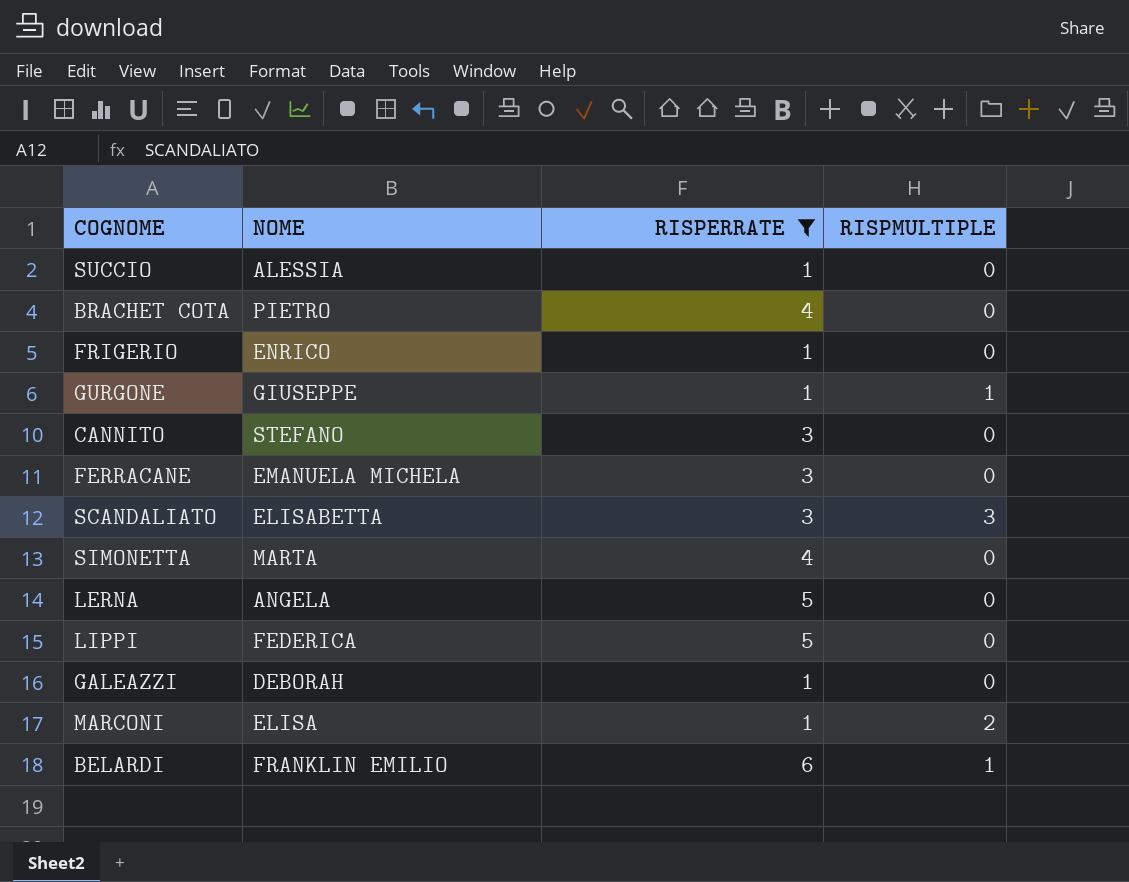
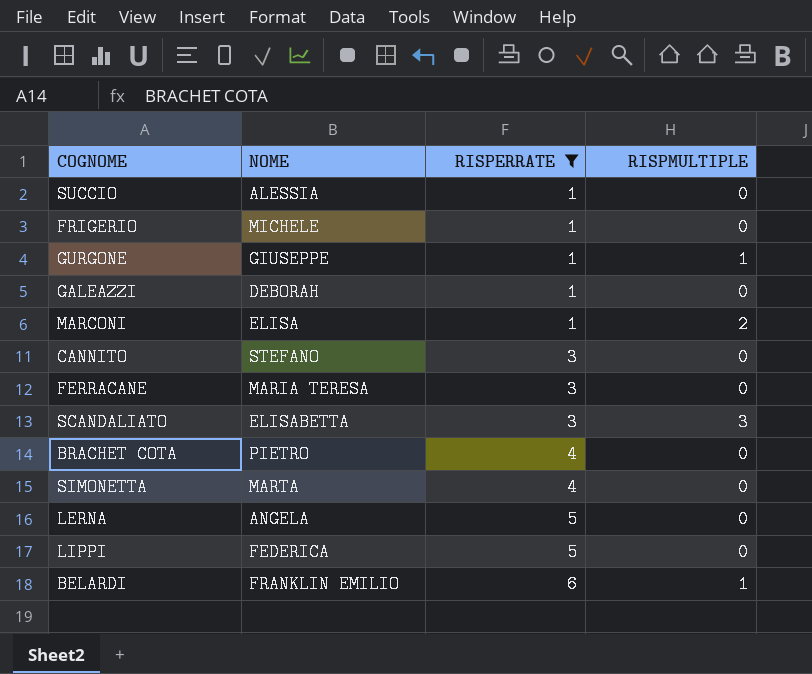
row order: none -> RISPERRATE ascending
FRIGERIO | NOME: ENRICO -> MICHELE
FERRACANE | NOME: EMANUELA MICHELA -> MARIA TERESA

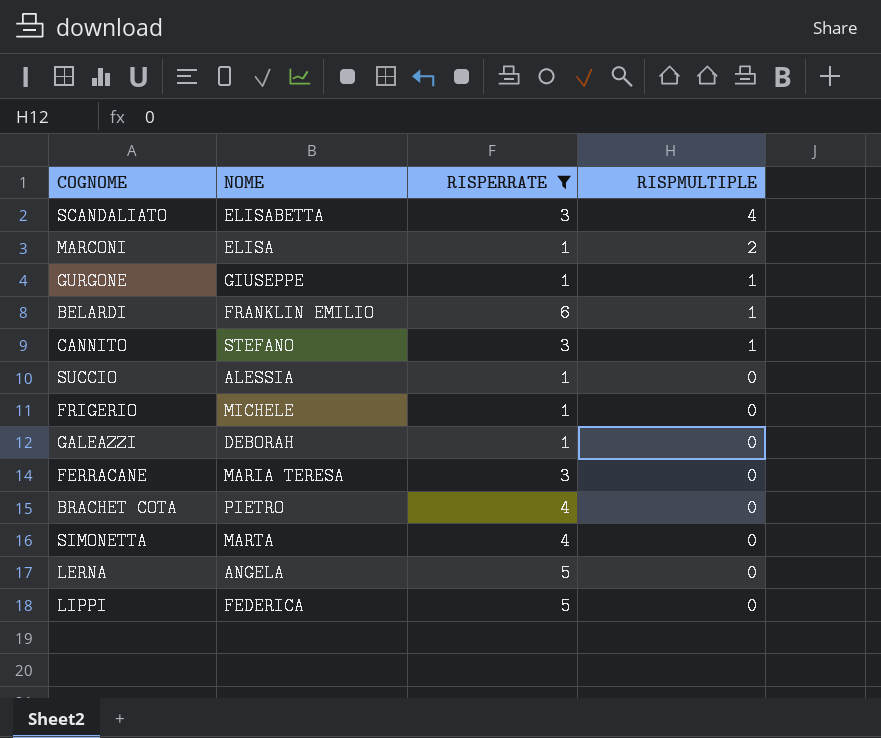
row order: RISPERRATE ascending -> RISPMULTIPLE descending
SCANDALIATO | RISPMULTIPLE: 3 -> 4
CANNITO | RISPMULTIPLE: 0 -> 1

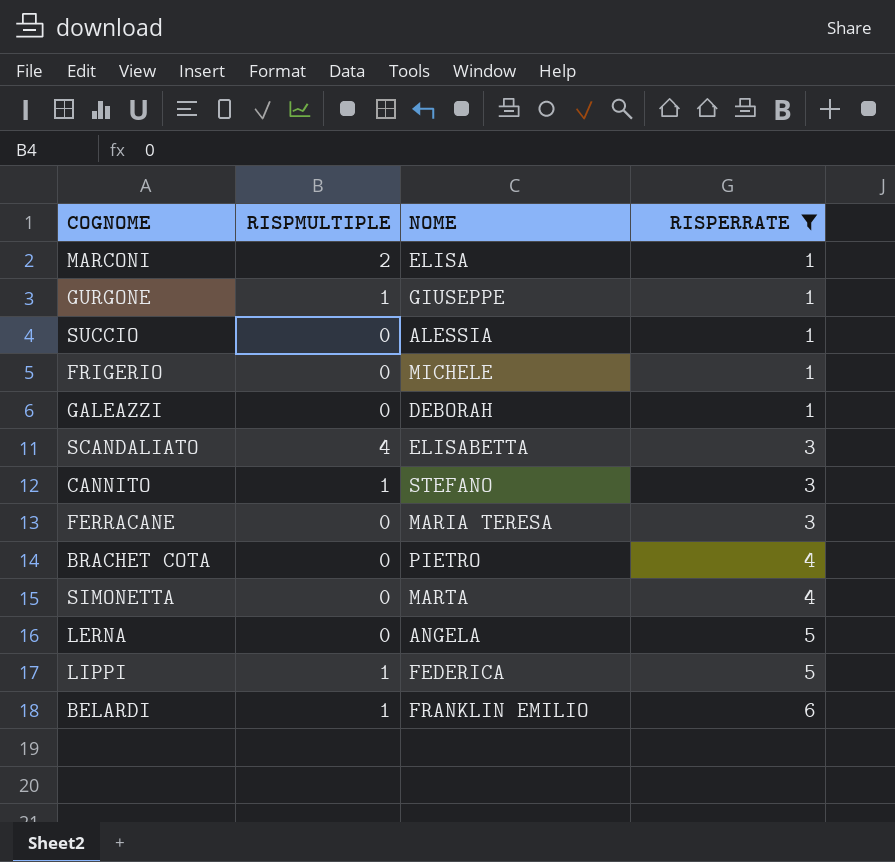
row order: RISPMULTIPLE descending -> RISPERRATE ascending
column RISPMULTIPLE | position: 4 -> 2
LIPPI | RISPMULTIPLE: 0 -> 1

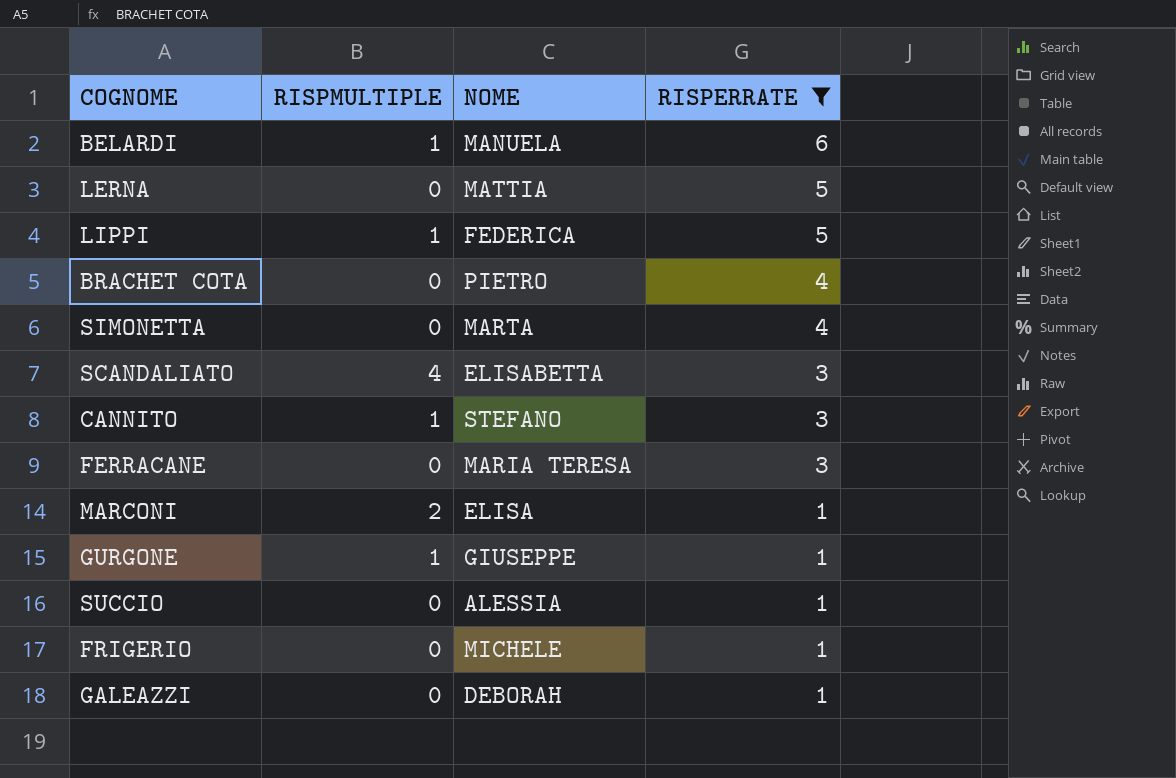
row order: RISPERRATE ascending -> RISPERRATE descending
BELARDI | NOME: FRANKLIN EMILIO -> MANUELA
LERNA | NOME: ANGELA -> MATTIA

